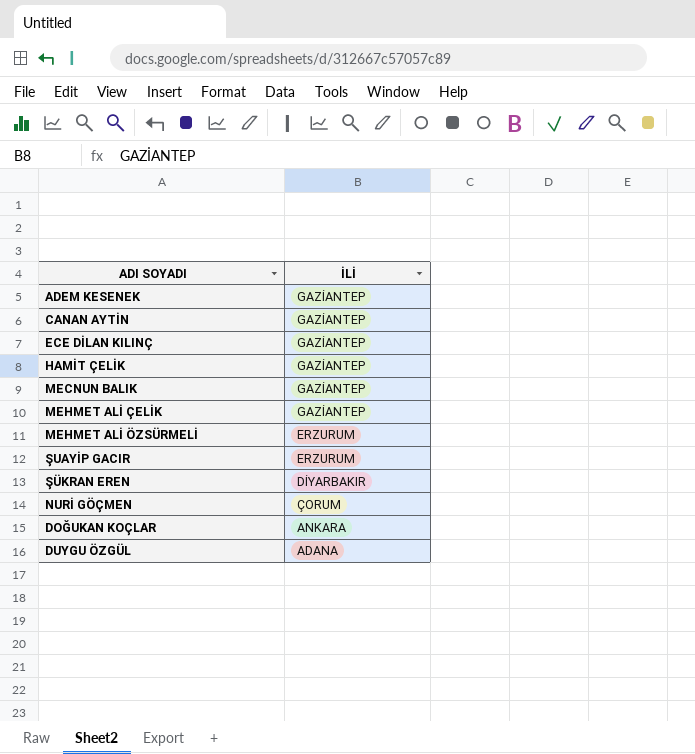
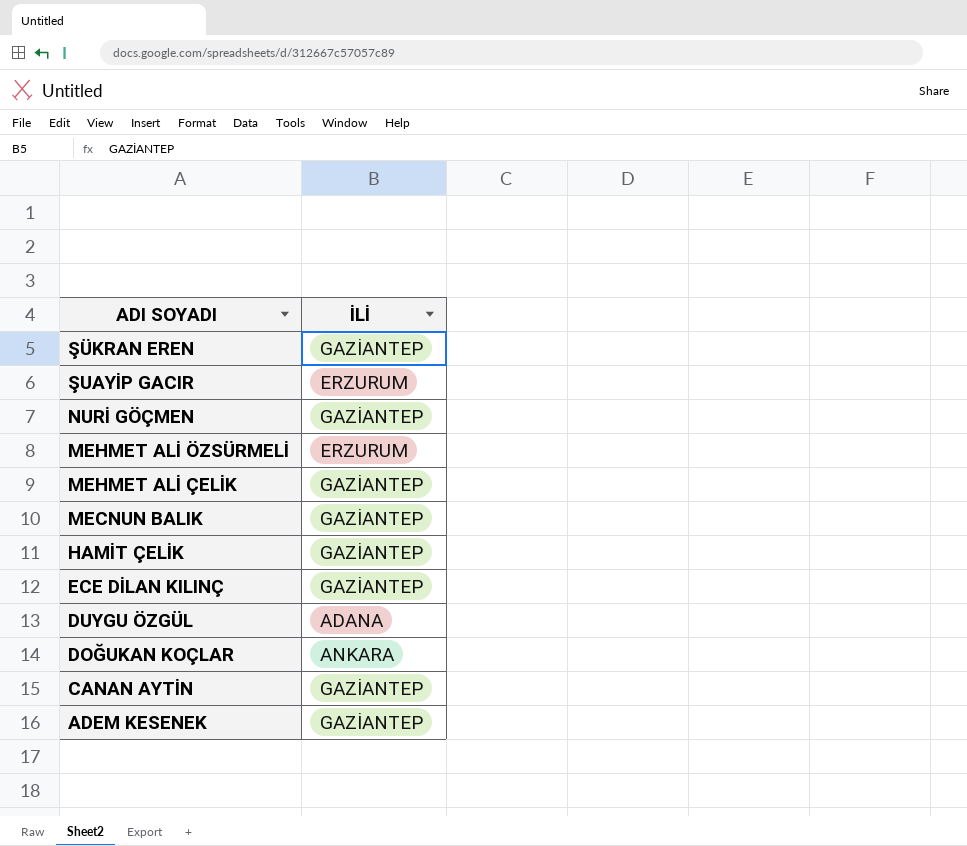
row order: İLİ descending -> ADI SOYADI descending
ŞÜKRAN EREN | İLİ: DİYARBAKIR -> GAZİANTEP
NURİ GÖÇMEN | İLİ: ÇORUM -> GAZİANTEP

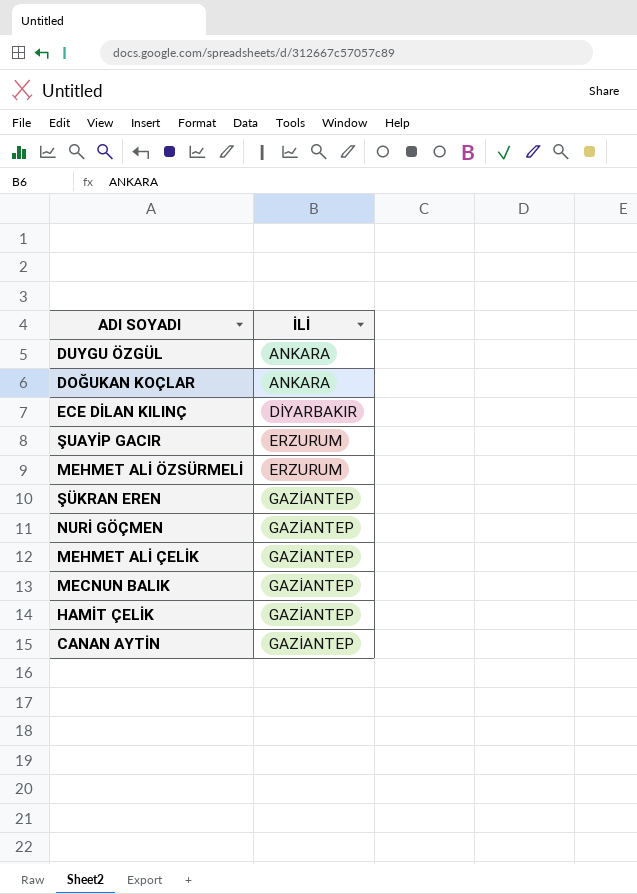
row order: ADI SOYADI descending -> İLİ ascending
row ADEM KESENEK: GAZİANTEP -> none
DUYGU ÖZGÜL | İLİ: ADANA -> ANKARA
ECE DİLAN KILINÇ | İLİ: GAZİANTEP -> DİYARBAKIR

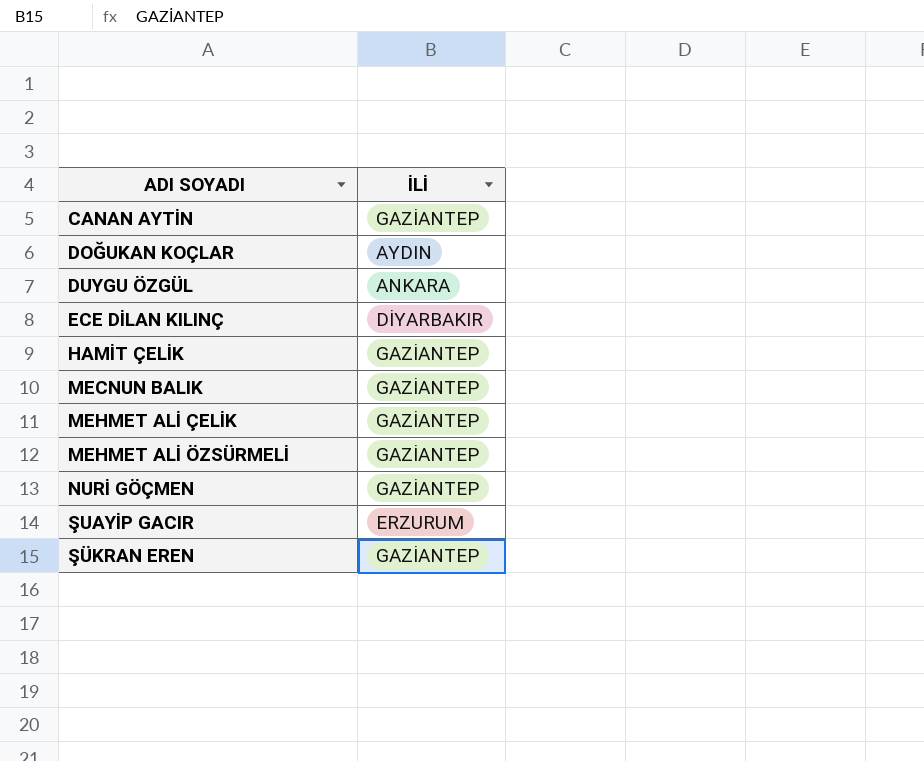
row order: İLİ ascending -> ADI SOYADI ascending
DOĞUKAN KOÇLAR | İLİ: ANKARA -> AYDIN
MEHMET ALİ ÖZSÜRMELİ | İLİ: ERZURUM -> GAZİANTEP

